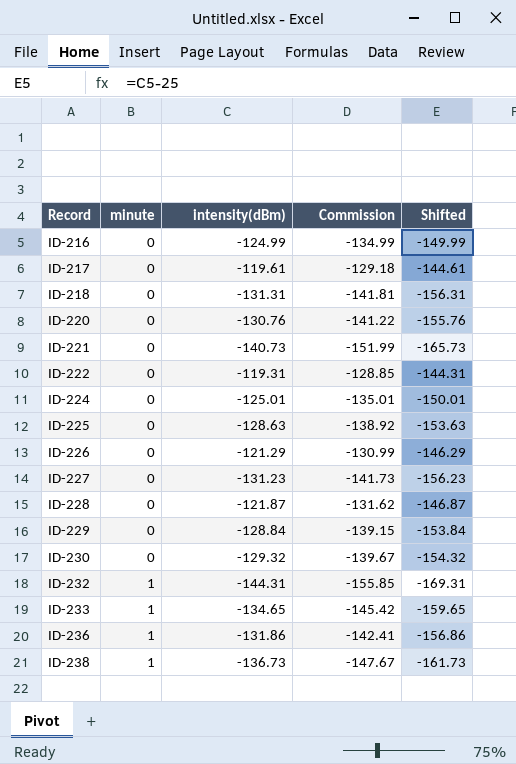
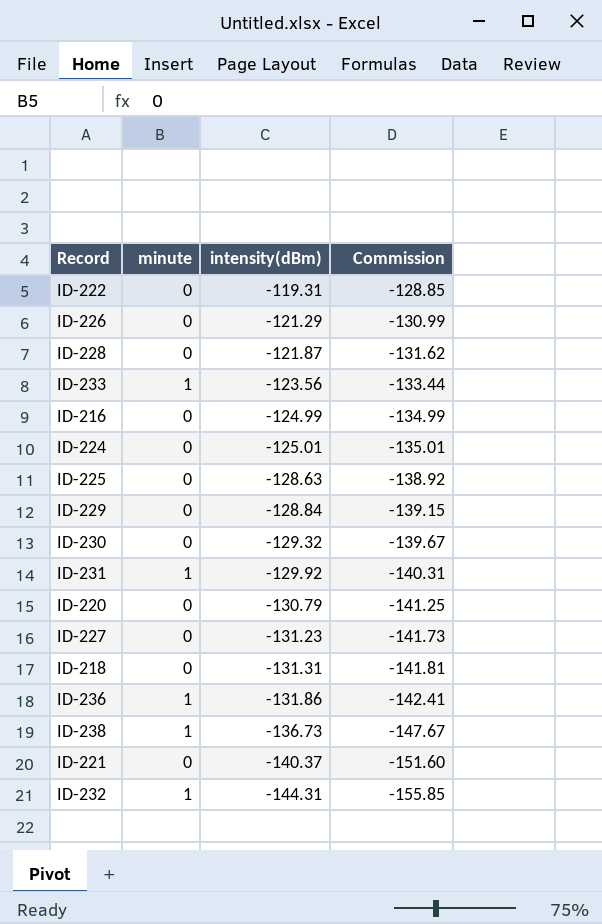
row order: Record ascending -> intensity(dBm) descending
column Shifted | formula: [intensity(dBm)] - 25 -> none
row ID-217: 0 | -119.61 | -129.18 | -144.61 -> none
ID-233 | intensity(dBm): -134.65 -> -123.56
ID-233 | Commission: -145.42 -> -133.44
row ID-231: none -> 1 | -129.92 | -140.31
ID-220 | intensity(dBm): -130.76 -> -130.79
ID-220 | Commission: -141.22 -> -141.25
ID-221 | intensity(dBm): -140.73 -> -140.37
ID-221 | Commission: -151.99 -> -151.60

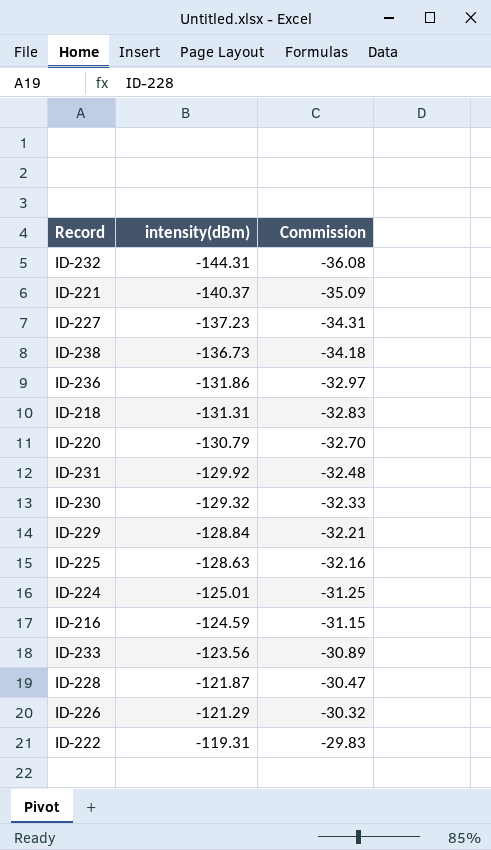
row order: intensity(dBm) descending -> intensity(dBm) ascending
column minute | position: 2 -> none
column Commission | formula: [intensity(dBm)] * 1.08 -> [intensity(dBm)] * 0.25
ID-227 | intensity(dBm): -131.23 -> -137.23
ID-216 | intensity(dBm): -124.99 -> -124.59

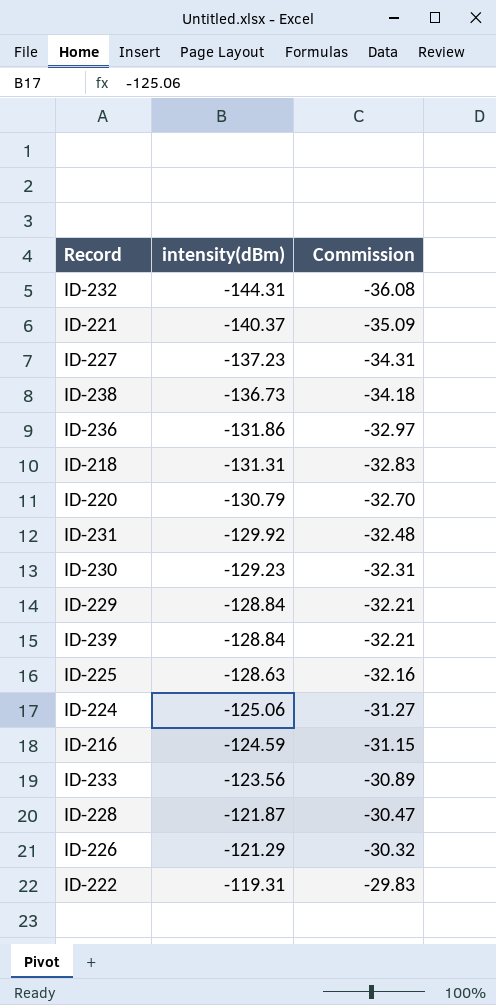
ID-230 | intensity(dBm): -129.32 -> -129.23
ID-230 | Commission: -32.33 -> -32.31
row ID-239: none -> -128.84 | -32.21
ID-224 | intensity(dBm): -125.01 -> -125.06
ID-224 | Commission: -31.25 -> -31.27

